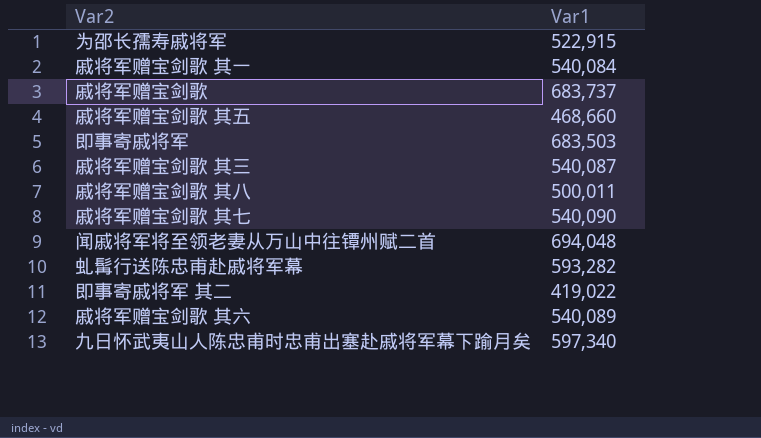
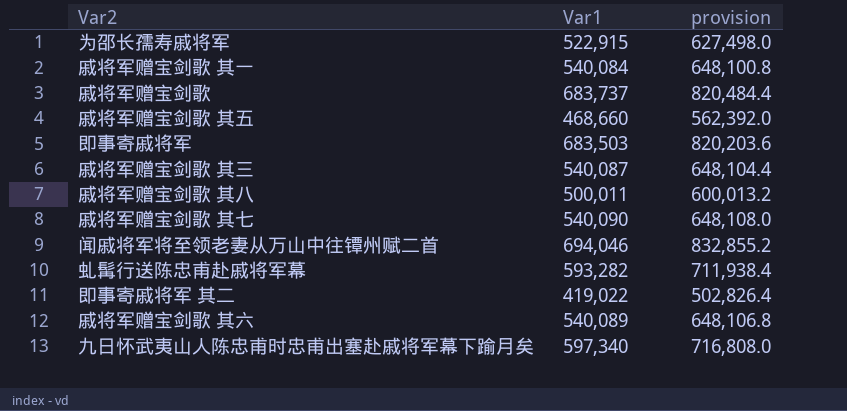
column provision | formula: none -> [Var1] * 1.2
闻戚将军将至领老妻从万山中往镡州赋二首 | Var1: 694,048 -> 694,046

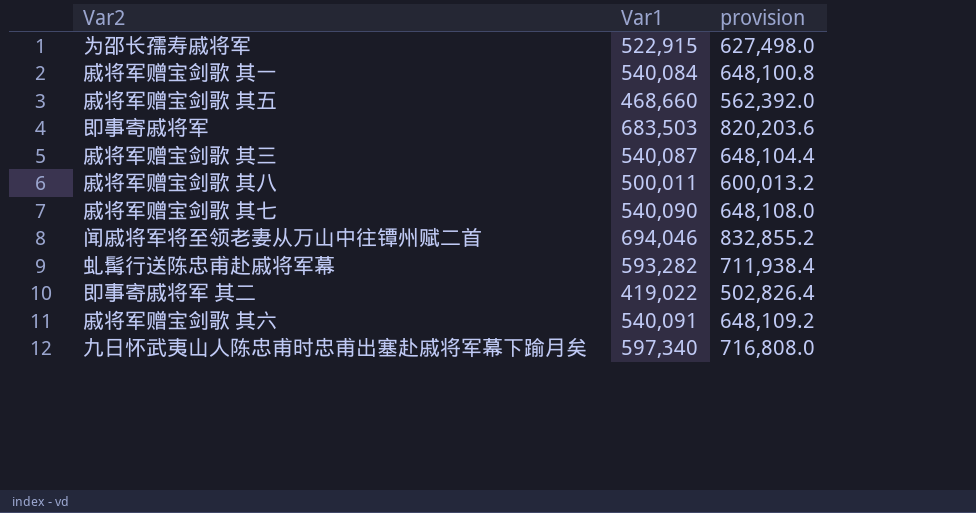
row 戚将军赠宝剑歌: 683,737 | 820,484.4 -> none
戚将军赠宝剑歌 其六 | Var1: 540,089 -> 540,091
戚将军赠宝剑歌 其六 | provision: 648,106.8 -> 648,109.2

